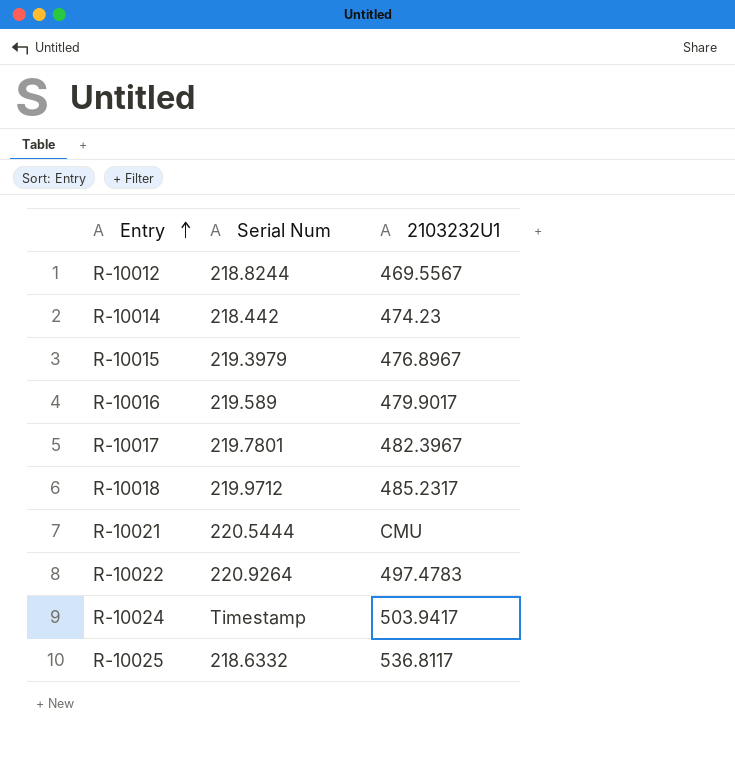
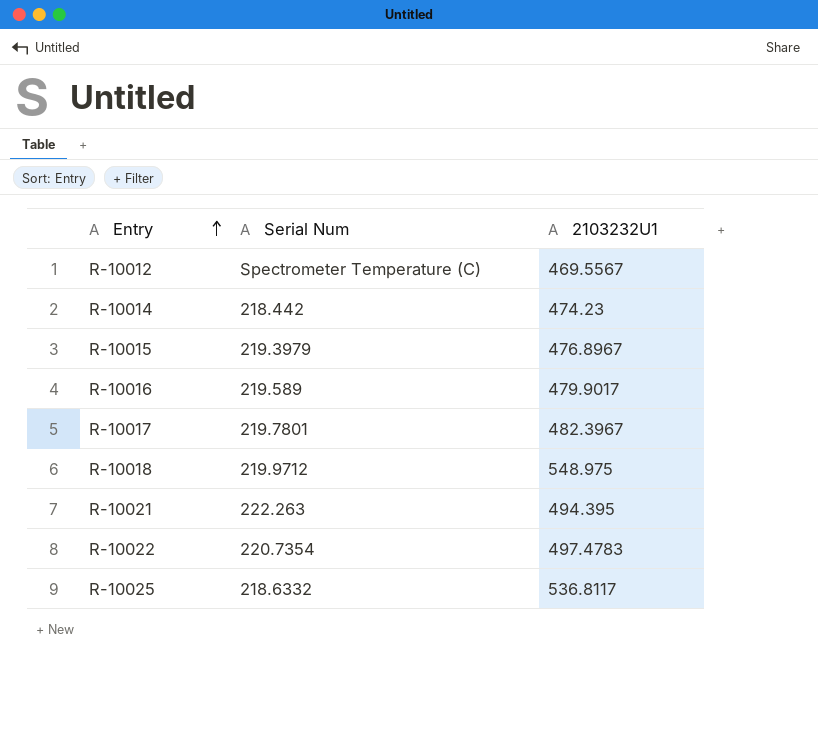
row R-10024: Timestamp | 503.9417 -> none
R-10012 | Serial Num: 218.8244 -> Spectrometer Temperature (C)
R-10018 | 2103232U1: 485.2317 -> 548.975
R-10021 | Serial Num: 220.5444 -> 222.263
R-10021 | 2103232U1: CMU -> 494.395
R-10022 | Serial Num: 220.9264 -> 220.7354

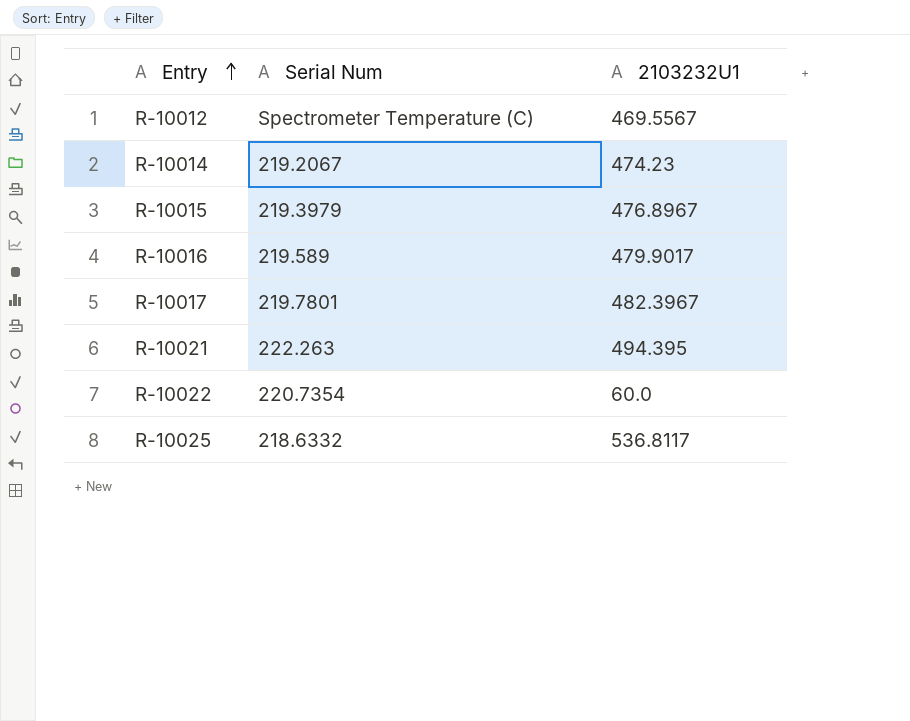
row R-10018: 219.9712 | 548.975 -> none
R-10014 | Serial Num: 218.442 -> 219.2067
R-10022 | 2103232U1: 497.4783 -> 60.0

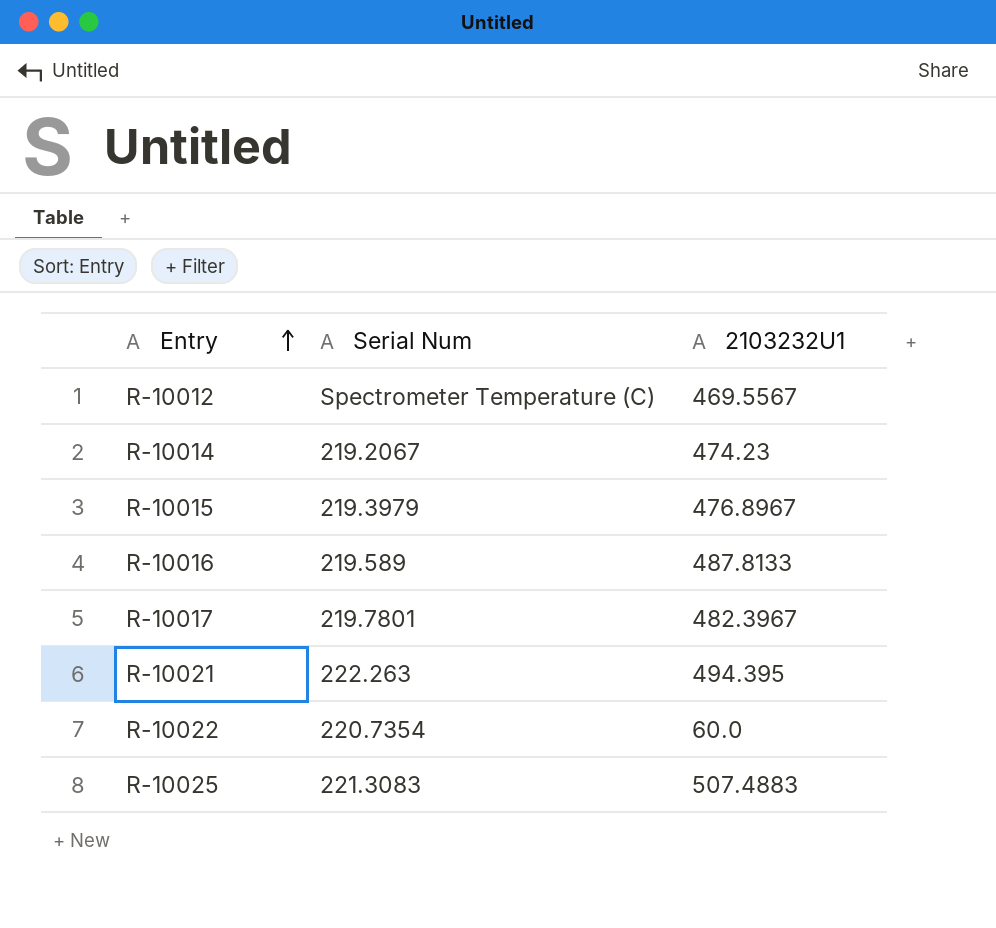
R-10016 | 2103232U1: 479.9017 -> 487.8133
R-10025 | Serial Num: 218.6332 -> 221.3083
R-10025 | 2103232U1: 536.8117 -> 507.4883

